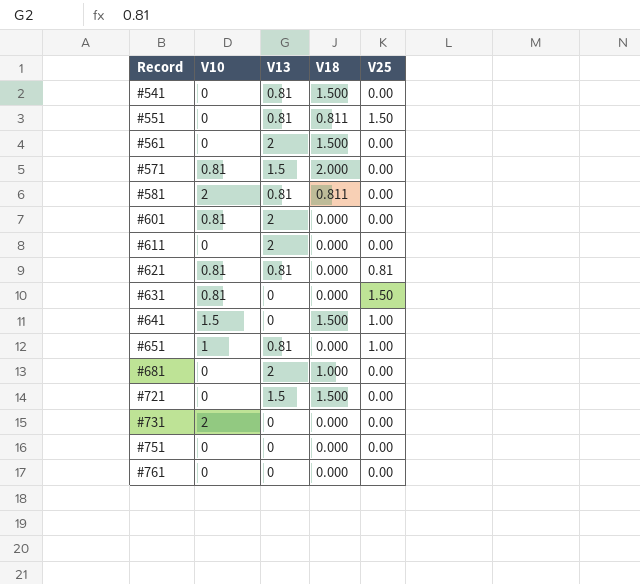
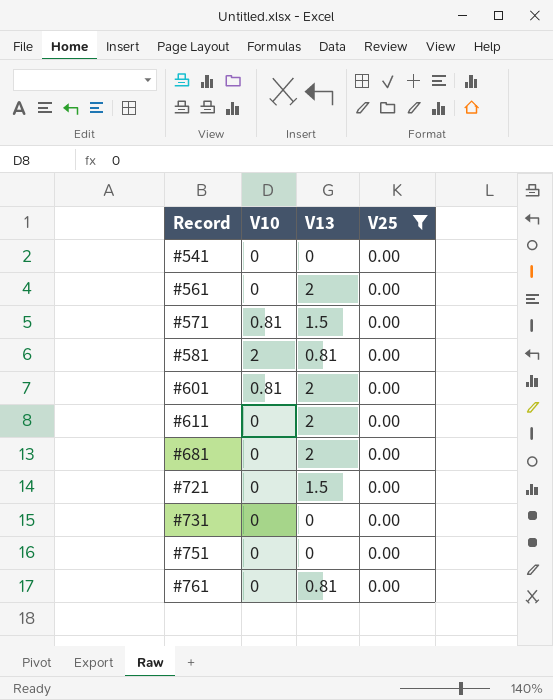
filter: none -> V25 = 0.00
column V18 | position: 4 -> none
#541 | V13: 0.81 -> 0
#731 | V10: 2 -> 0
#761 | V13: 0 -> 0.81

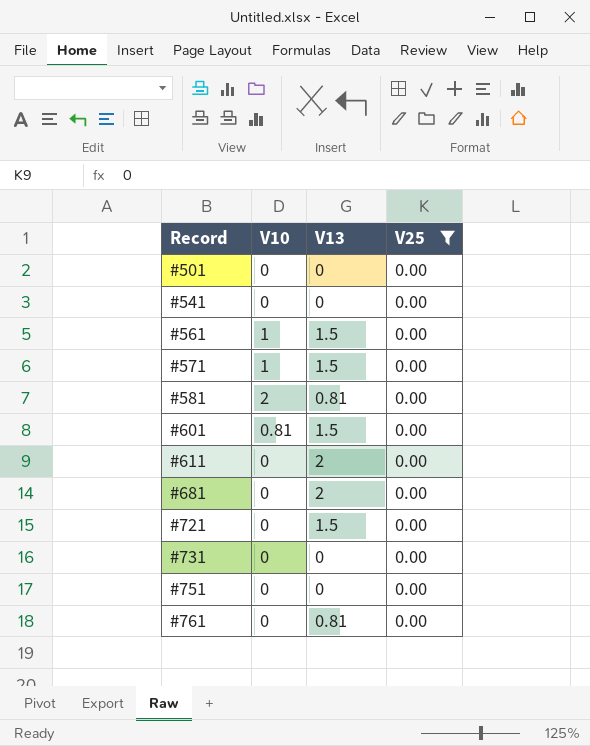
row #501: none -> 0 | 0 | 0.00
#561 | V10: 0 -> 1
#561 | V13: 2 -> 1.5
#571 | V10: 0.81 -> 1
#601 | V13: 2 -> 1.5

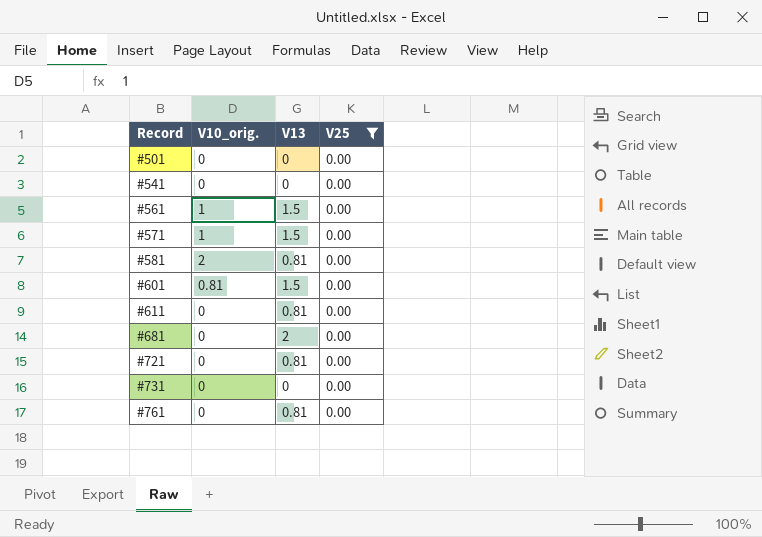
column name: V10 -> V10_orig.
row #751: 0 | 0 | 0.00 -> none
#611 | V13: 2 -> 0.81
#721 | V13: 1.5 -> 0.81

